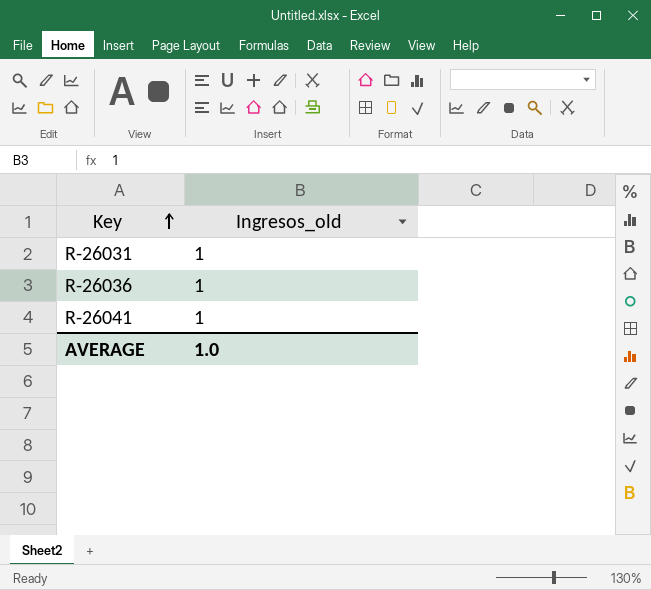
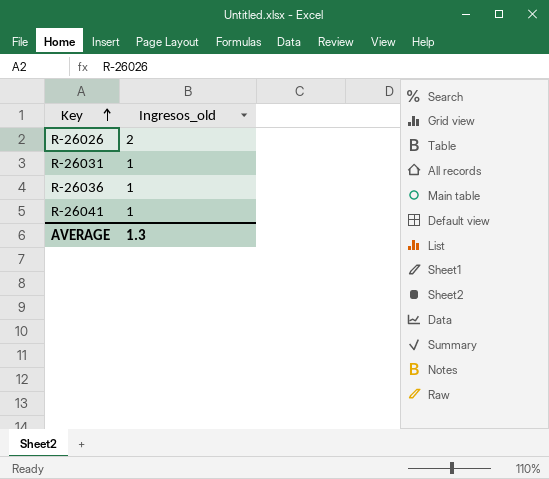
row R-26026: none -> 2
AVERAGE | Ingresos_old: 1.0 -> 1.3

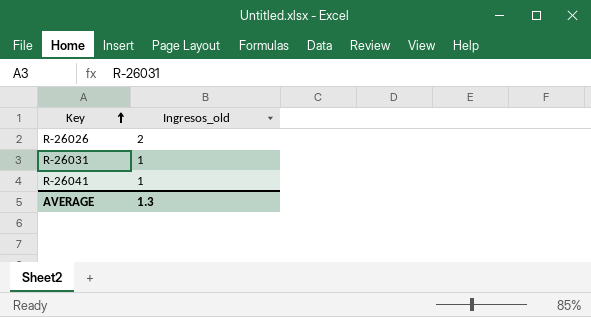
row R-26036: 1 -> none

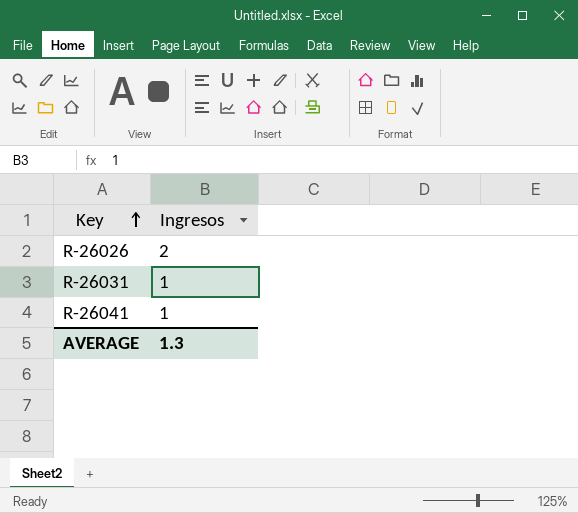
column name: Ingresos_old -> Ingresos

